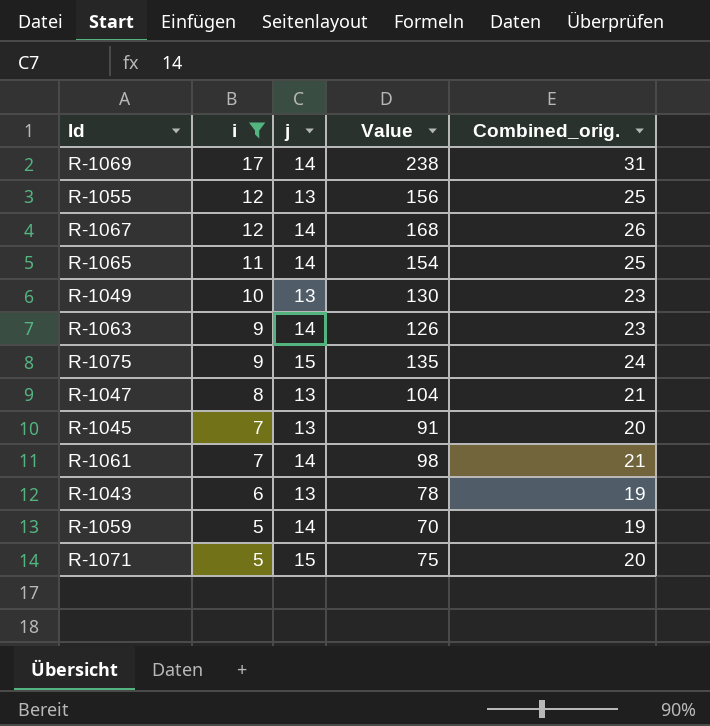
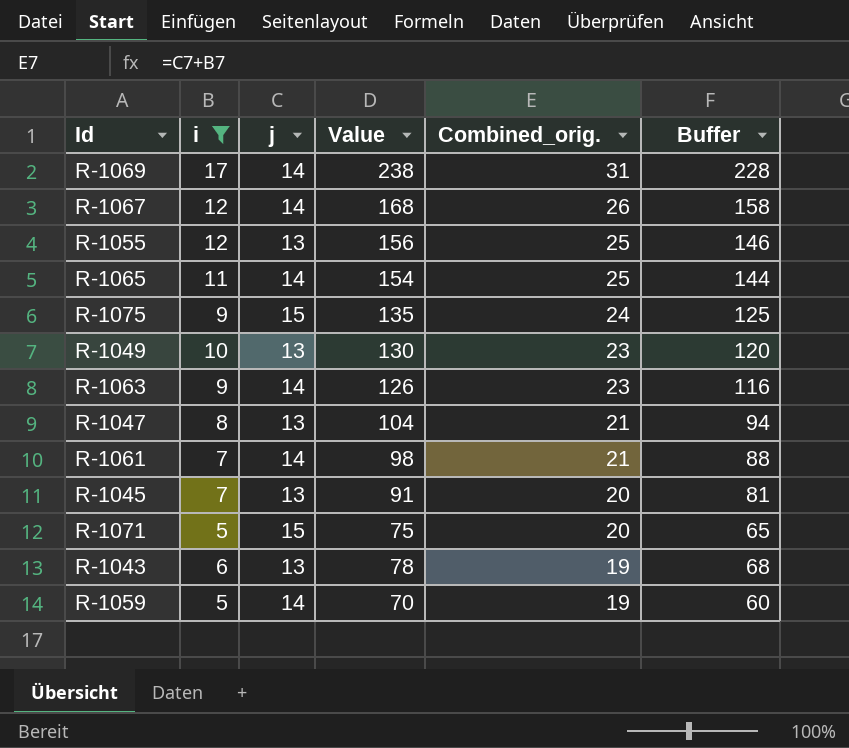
row order: i descending -> Combined_orig. descending
column Buffer | formula: none -> [Value] - 10

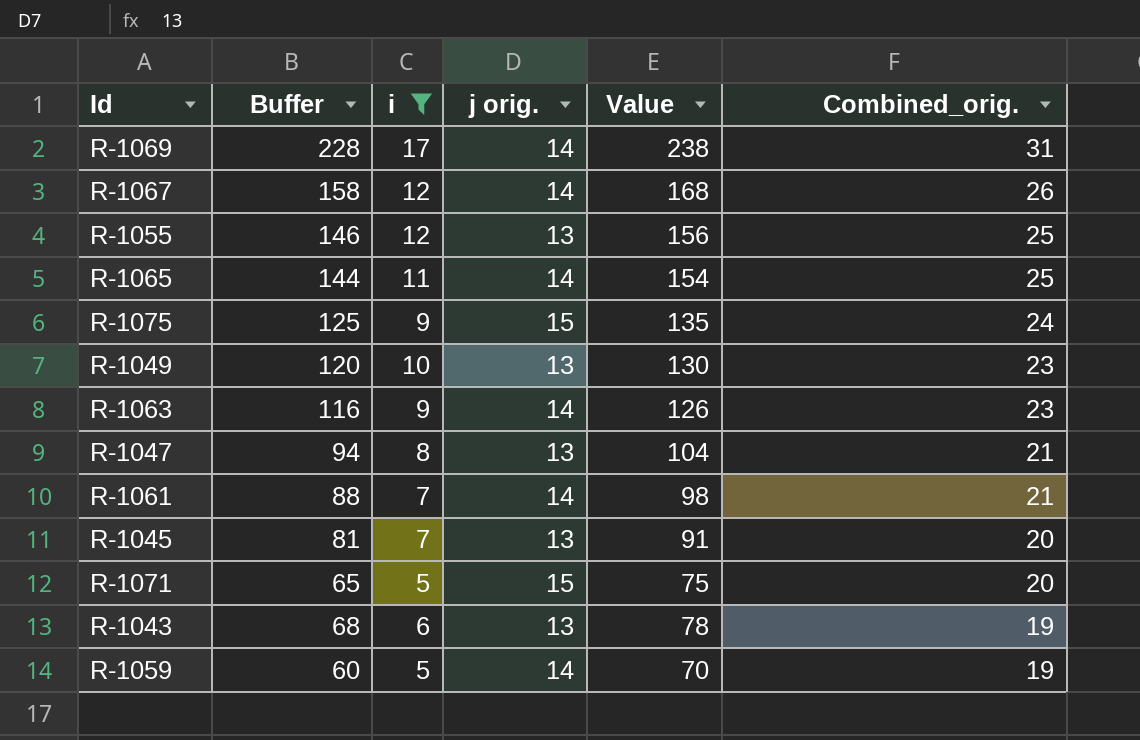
column Buffer | position: 6 -> 2
column name: j -> j orig.

